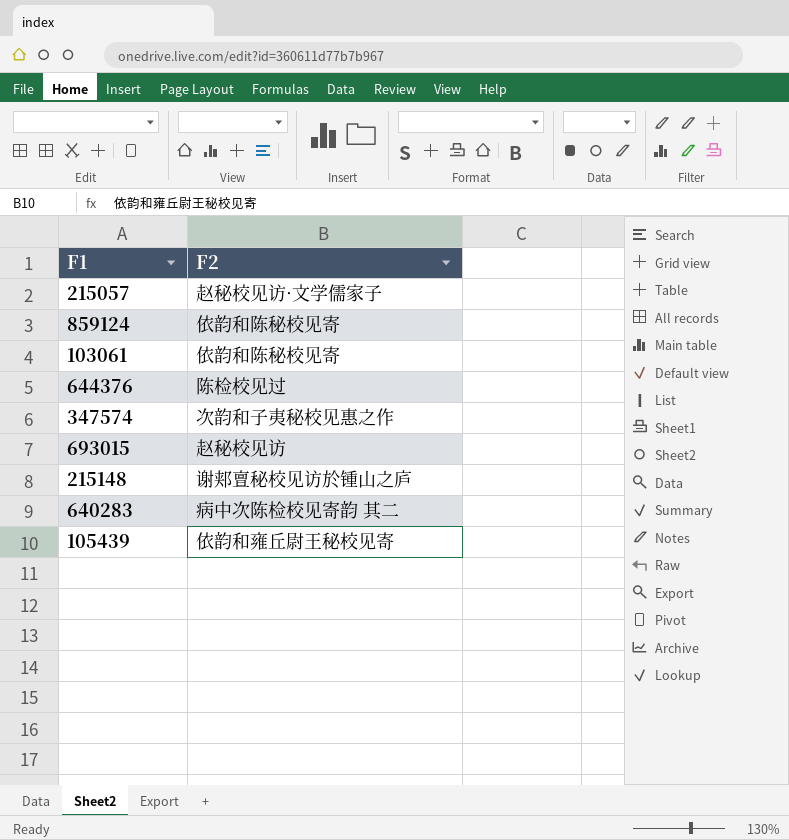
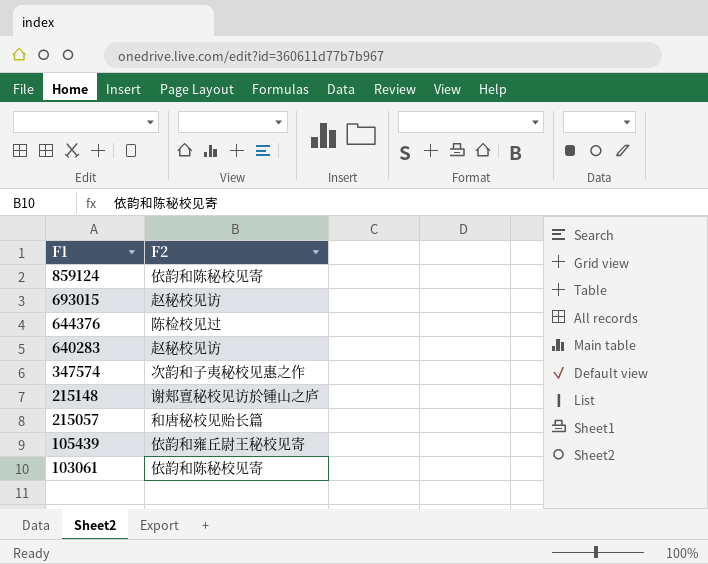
row order: none -> F1 descending
640283 | F2: 病中次陈检校见寄韵 其二 -> 赵秘校见访
215057 | F2: 赵秘校见访·文学儒家子 -> 和唐秘校见贻长篇

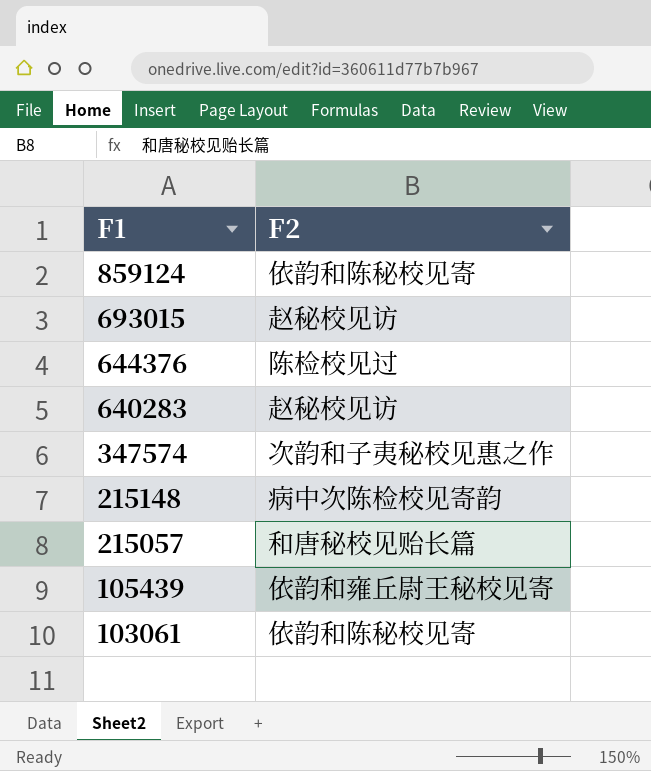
215148 | F2: 谢郏亶秘校见访於锺山之庐 -> 病中次陈检校见寄韵

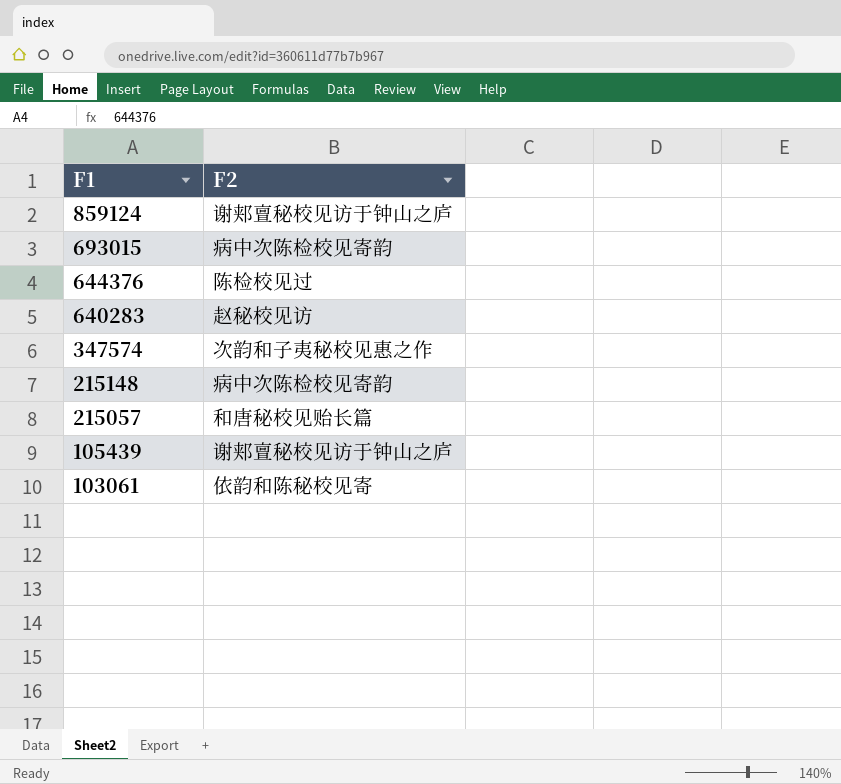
859124 | F2: 依韵和陈秘校见寄 -> 谢郏亶秘校见访于钟山之庐
693015 | F2: 赵秘校见访 -> 病中次陈检校见寄韵
105439 | F2: 依韵和雍丘尉王秘校见寄 -> 谢郏亶秘校见访于钟山之庐

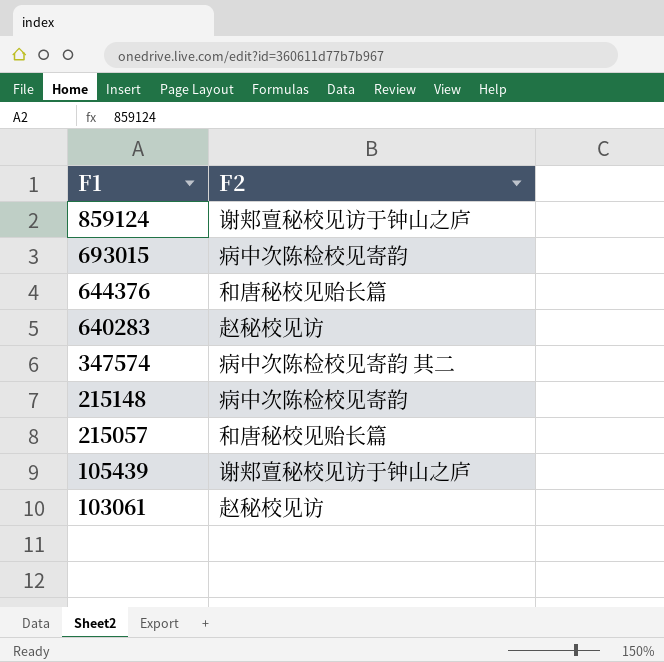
644376 | F2: 陈检校见过 -> 和唐秘校见贻长篇
347574 | F2: 次韵和子夷秘校见惠之作 -> 病中次陈检校见寄韵 其二
103061 | F2: 依韵和陈秘校见寄 -> 赵秘校见访

